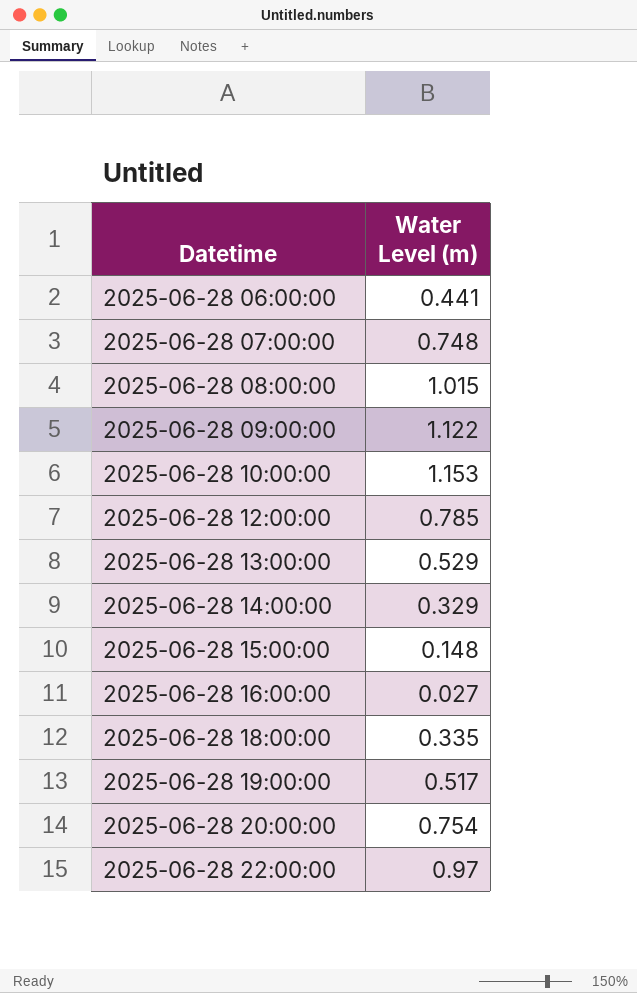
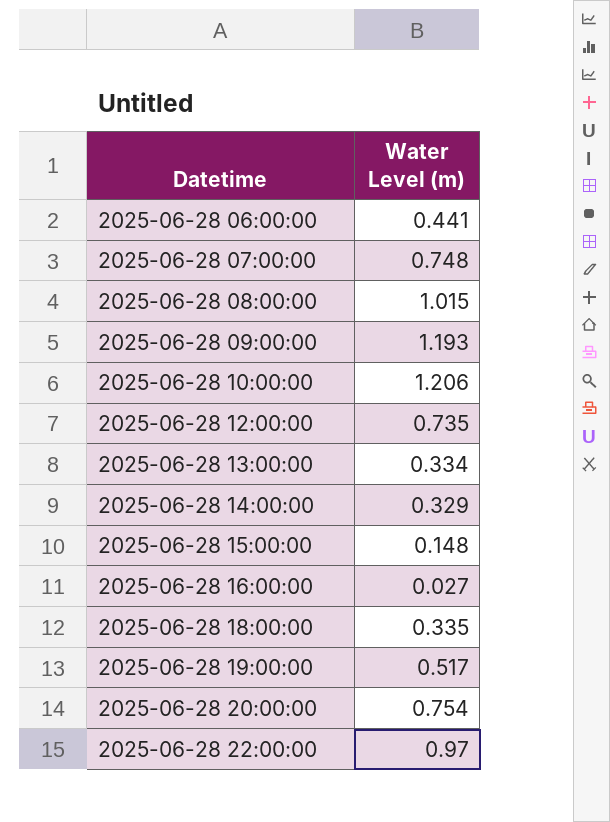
2025-06-28 09:00:00 | Water Level (m): 1.122 -> 1.193
2025-06-28 10:00:00 | Water Level (m): 1.153 -> 1.206
2025-06-28 12:00:00 | Water Level (m): 0.785 -> 0.735
2025-06-28 13:00:00 | Water Level (m): 0.529 -> 0.334

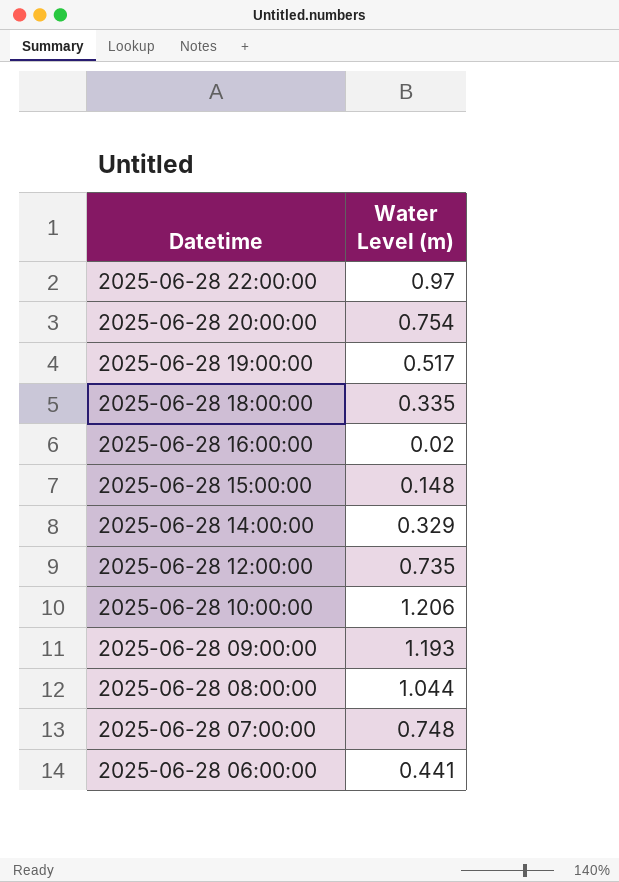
row order: Datetime ascending -> Datetime descending
row 2025-06-28 13:00:00: 0.334 -> none
2025-06-28 16:00:00 | Water Level (m): 0.027 -> 0.02
2025-06-28 08:00:00 | Water Level (m): 1.015 -> 1.044

